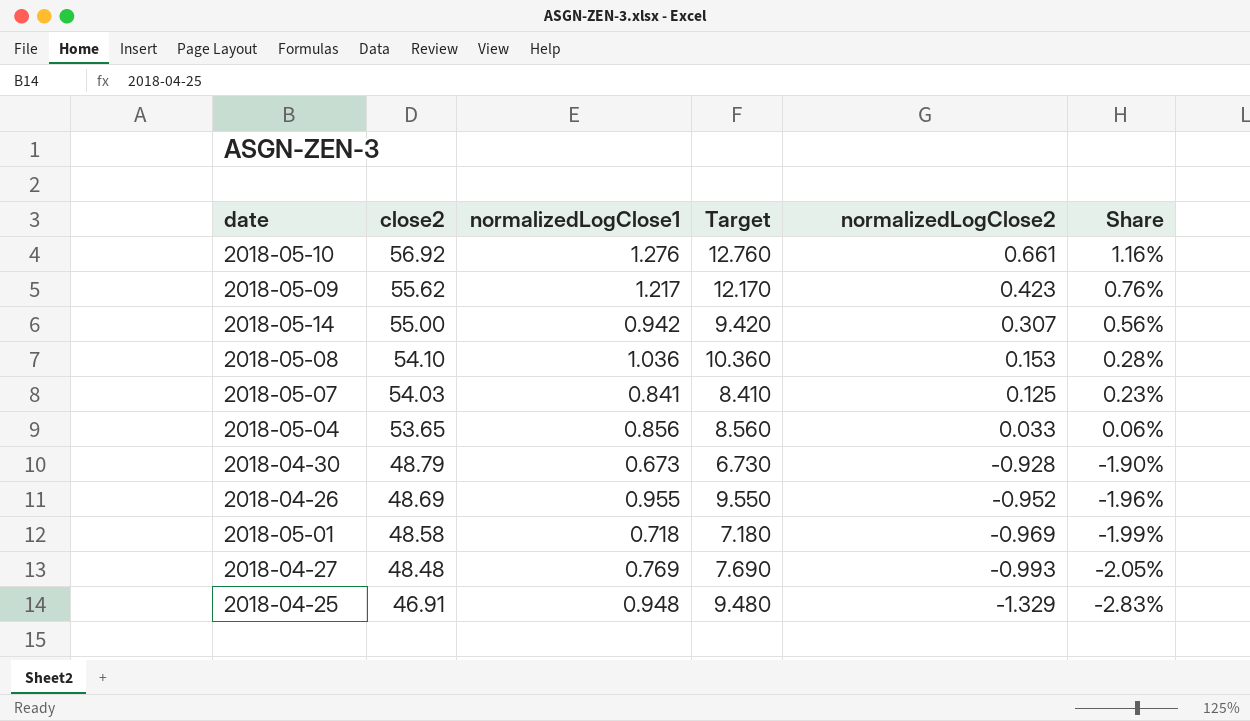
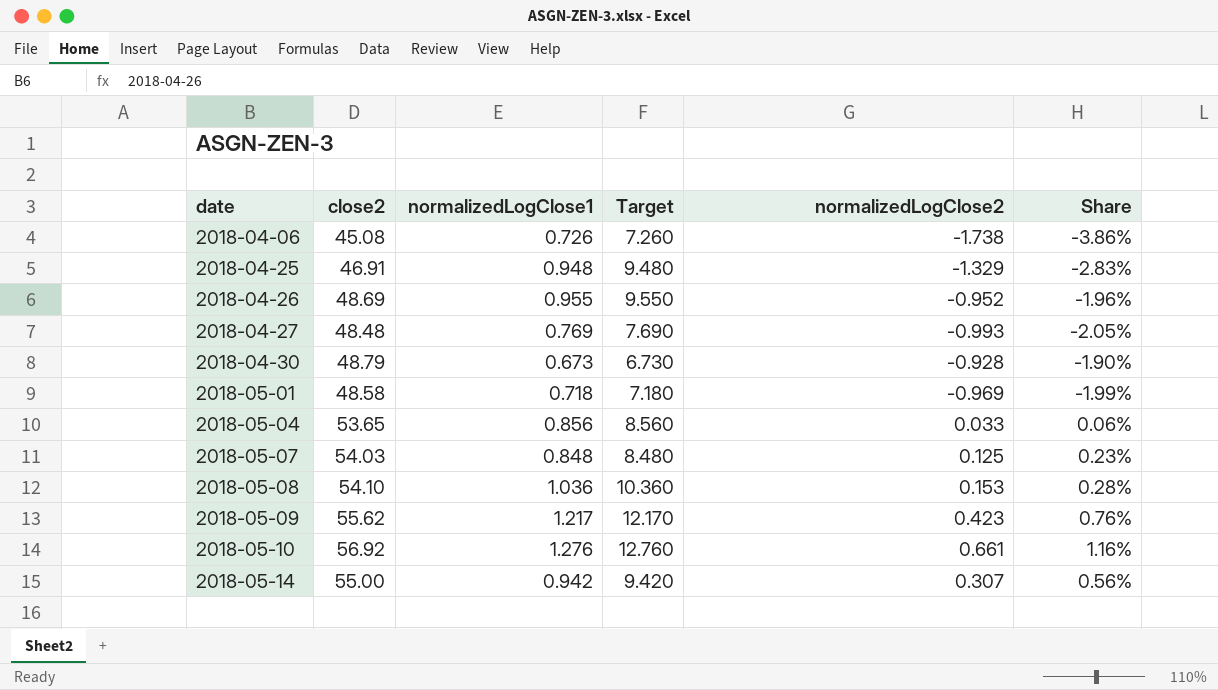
row order: close2 descending -> date ascending
row 2018-04-06: none -> 45.08 | 0.726 | 7.260 | -1.738 | -3.86%
2018-05-07 | normalizedLogClose1: 0.841 -> 0.848
2018-05-07 | Target: 8.410 -> 8.480

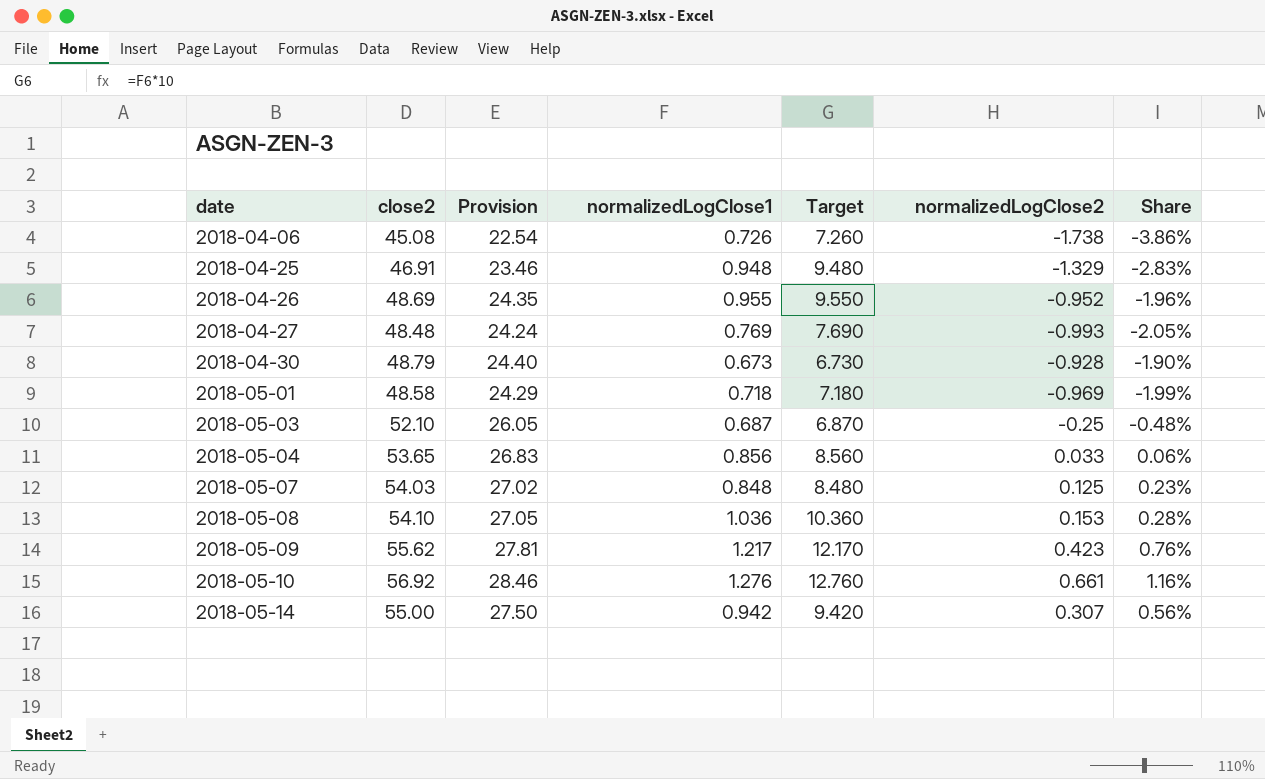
column Provision | formula: none -> [close2] * 0.5
row 2018-05-03: none -> 52.10 | 26.05 | 0.687 | 6.870 | -0.25 | -0.48%

